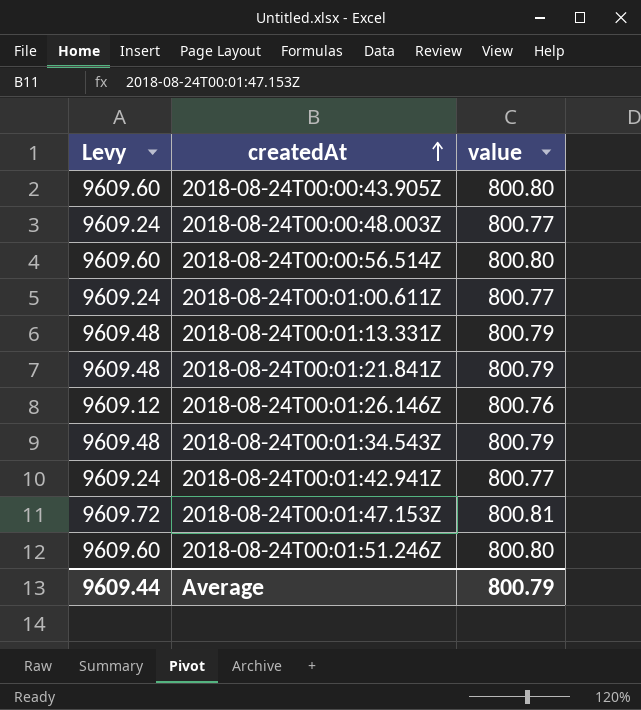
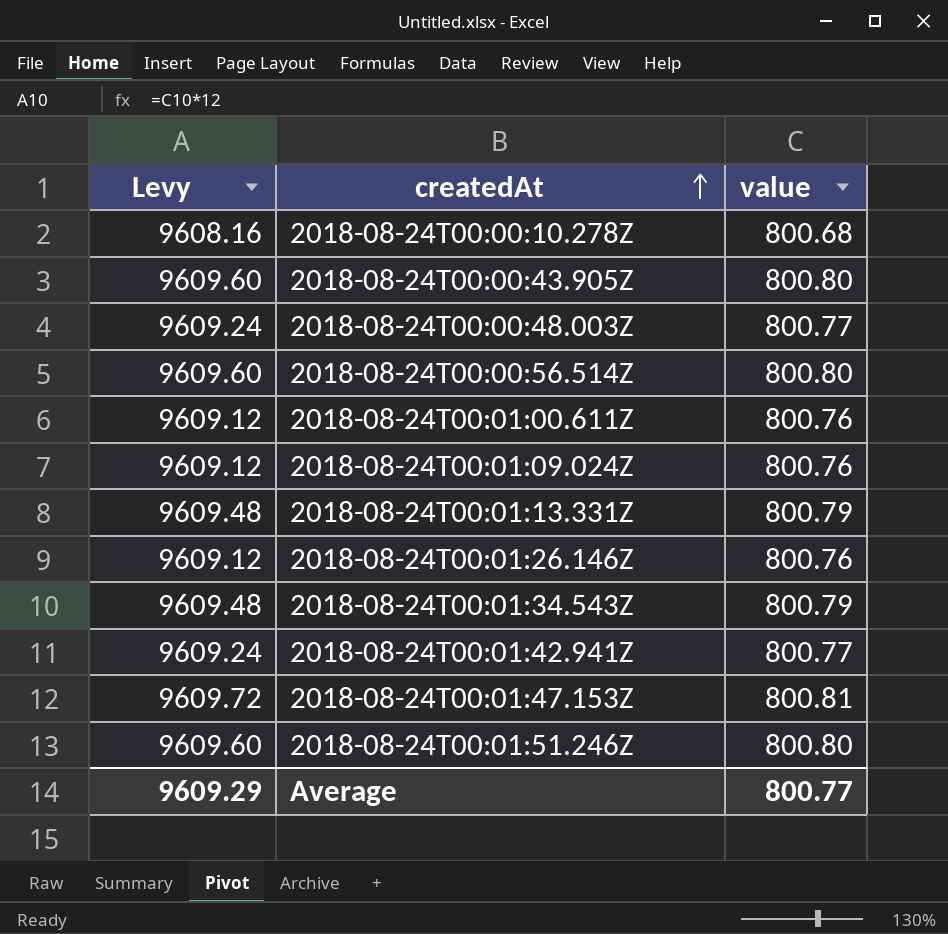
row 2018-08-24T00:01:21.841Z: 9609.48 | 800.79 -> none
row 2018-08-24T00:00:10.278Z: none -> 9608.16 | 800.68
2018-08-24T00:01:00.611Z | Levy: 9609.24 -> 9609.12
2018-08-24T00:01:00.611Z | value: 800.77 -> 800.76
row 2018-08-24T00:01:09.024Z: none -> 9609.12 | 800.76
Average | Levy: 9609.44 -> 9609.29
Average | value: 800.79 -> 800.77

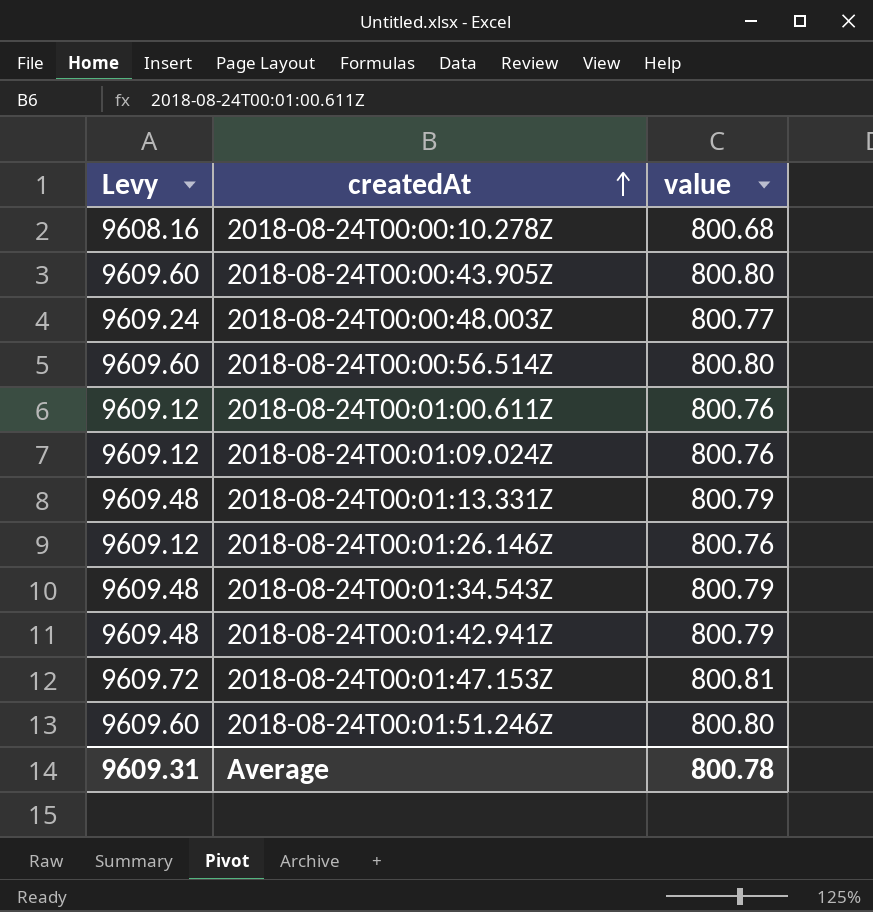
2018-08-24T00:01:42.941Z | Levy: 9609.24 -> 9609.48
2018-08-24T00:01:42.941Z | value: 800.77 -> 800.79
Average | Levy: 9609.29 -> 9609.31
Average | value: 800.77 -> 800.78

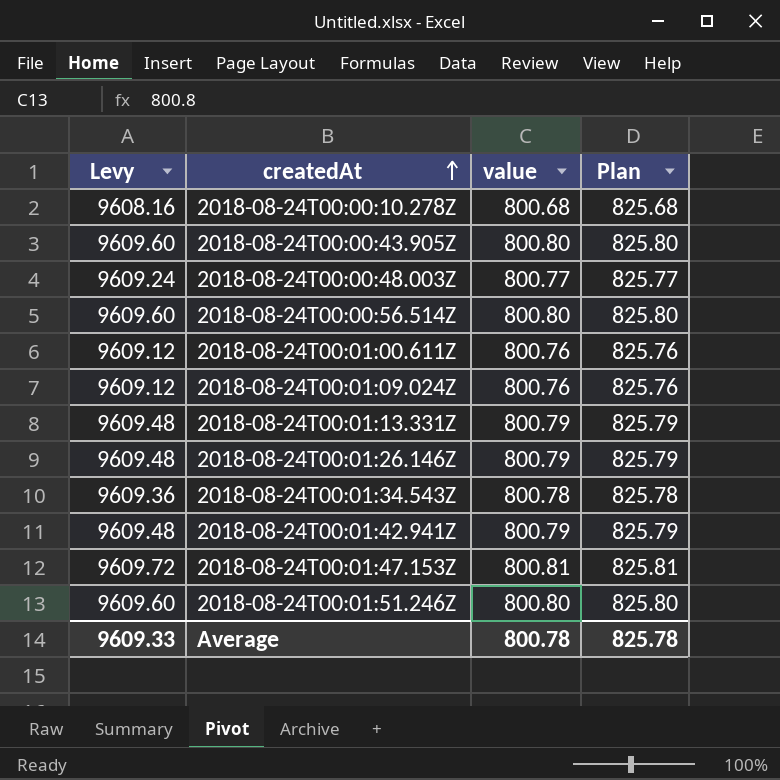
column Plan | formula: none -> [value] + 25
2018-08-24T00:01:26.146Z | Levy: 9609.12 -> 9609.48
2018-08-24T00:01:26.146Z | value: 800.76 -> 800.79
2018-08-24T00:01:34.543Z | Levy: 9609.48 -> 9609.36
2018-08-24T00:01:34.543Z | value: 800.79 -> 800.78
Average | Levy: 9609.31 -> 9609.33

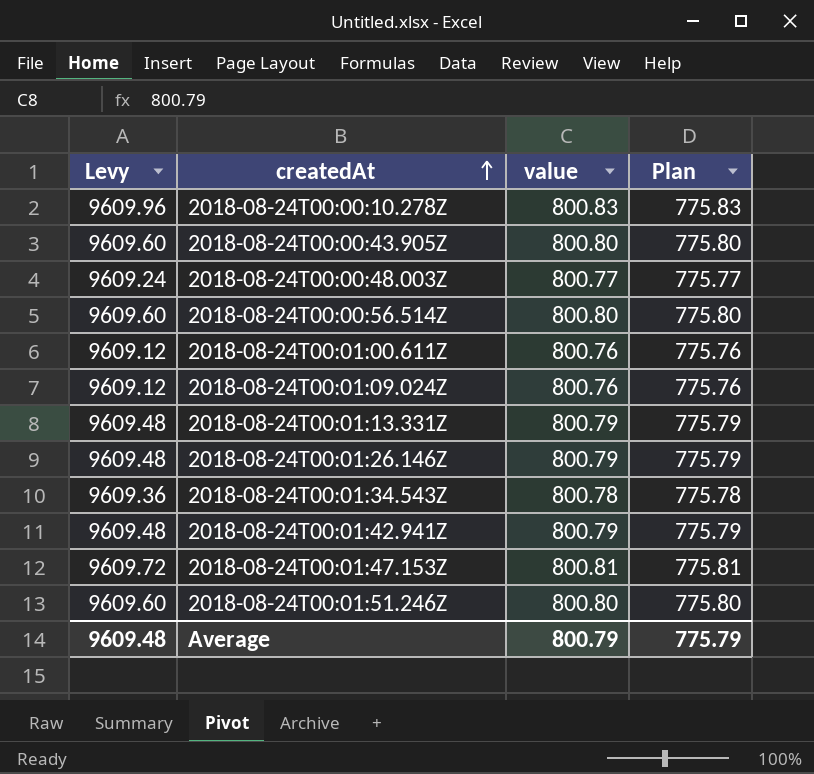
column Plan | formula: [value] + 25 -> [value] - 25
2018-08-24T00:00:10.278Z | Levy: 9608.16 -> 9609.96
2018-08-24T00:00:10.278Z | value: 800.68 -> 800.83
Average | Levy: 9609.33 -> 9609.48
Average | value: 800.78 -> 800.79
Average | Plan: 825.78 -> 775.79

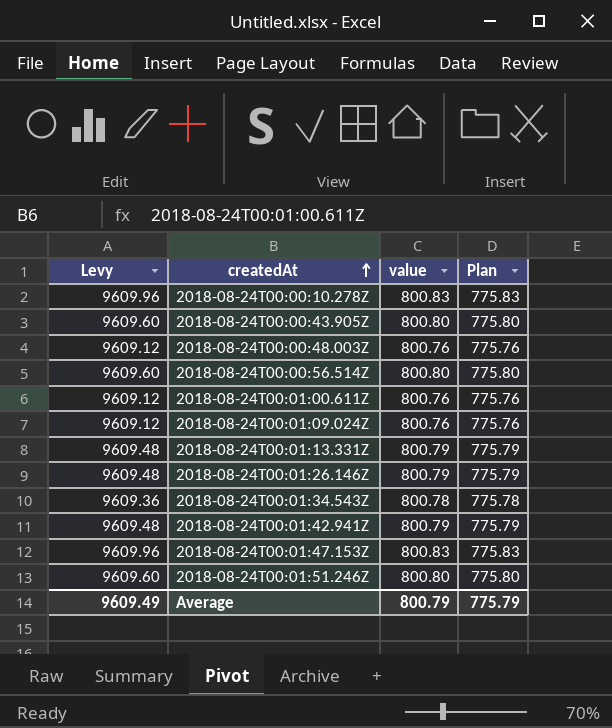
2018-08-24T00:00:48.003Z | Levy: 9609.24 -> 9609.12
2018-08-24T00:00:48.003Z | value: 800.77 -> 800.76
2018-08-24T00:00:48.003Z | Plan: 775.77 -> 775.76
2018-08-24T00:01:47.153Z | Levy: 9609.72 -> 9609.96
2018-08-24T00:01:47.153Z | value: 800.81 -> 800.83
2018-08-24T00:01:47.153Z | Plan: 775.81 -> 775.83
Average | Levy: 9609.48 -> 9609.49

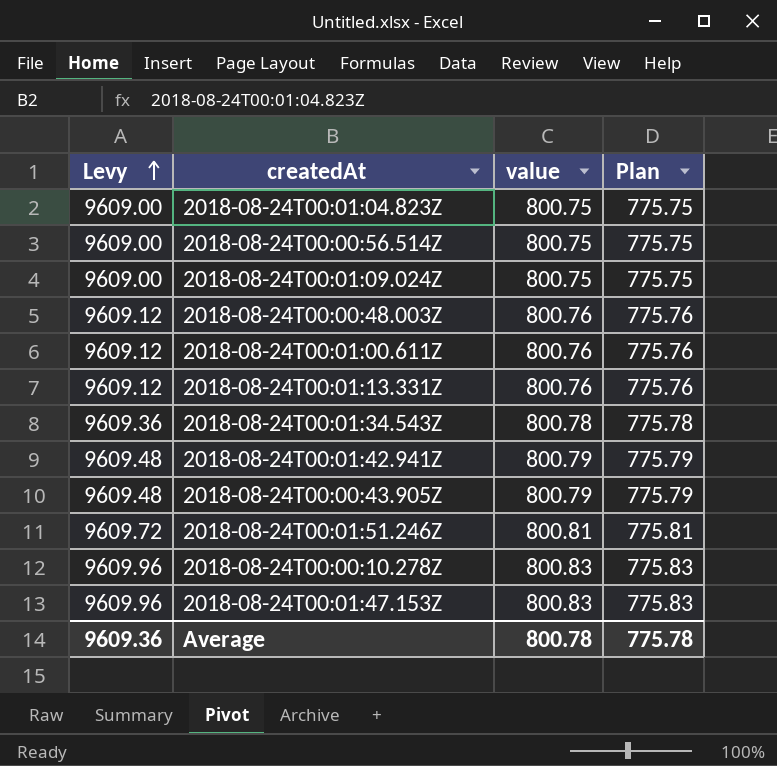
row order: createdAt ascending -> Levy ascending
row 2018-08-24T00:01:26.146Z: 9609.48 | 800.79 | 775.79 -> none
row 2018-08-24T00:01:04.823Z: none -> 9609.00 | 800.75 | 775.75
2018-08-24T00:00:56.514Z | Levy: 9609.60 -> 9609.00
2018-08-24T00:00:56.514Z | value: 800.80 -> 800.75
2018-08-24T00:00:56.514Z | Plan: 775.80 -> 775.75
2018-08-24T00:01:09.024Z | Levy: 9609.12 -> 9609.00
2018-08-24T00:01:09.024Z | value: 800.76 -> 800.75
2018-08-24T00:01:09.024Z | Plan: 775.76 -> 775.75
2018-08-24T00:01:13.331Z | Levy: 9609.48 -> 9609.12
2018-08-24T00:01:13.331Z | value: 800.79 -> 800.76
2018-08-24T00:01:13.331Z | Plan: 775.79 -> 775.76
2018-08-24T00:00:43.905Z | Levy: 9609.60 -> 9609.48
2018-08-24T00:00:43.905Z | value: 800.80 -> 800.79
2018-08-24T00:00:43.905Z | Plan: 775.80 -> 775.79
2018-08-24T00:01:51.246Z | Levy: 9609.60 -> 9609.72
2018-08-24T00:01:51.246Z | value: 800.80 -> 800.81
2018-08-24T00:01:51.246Z | Plan: 775.80 -> 775.81
Average | Levy: 9609.49 -> 9609.36
Average | value: 800.79 -> 800.78
Average | Plan: 775.79 -> 775.78

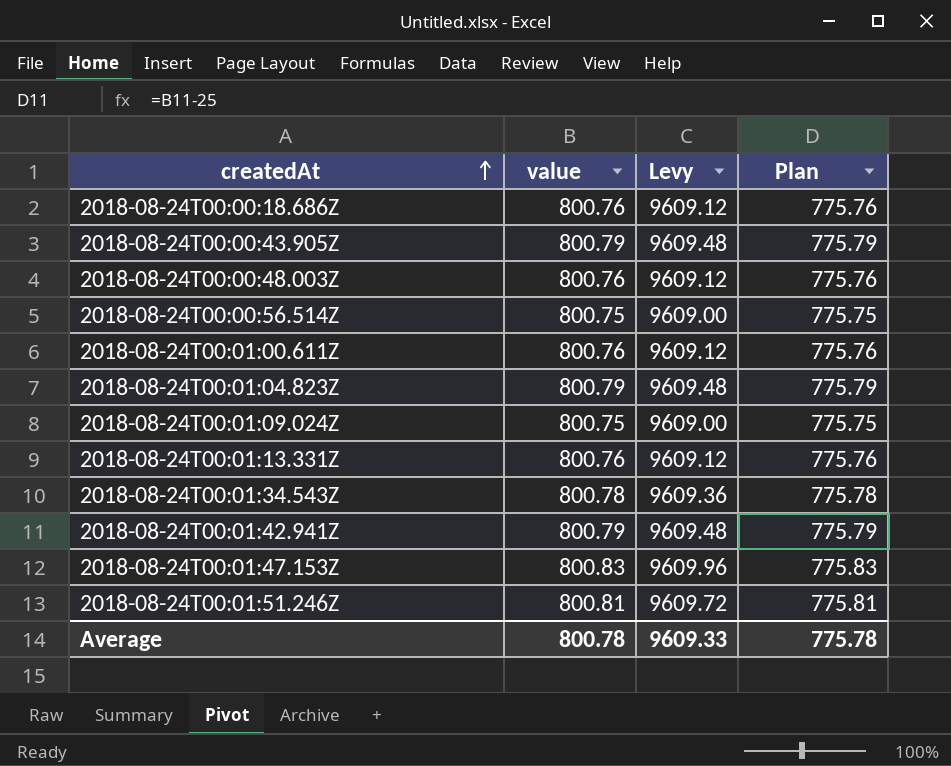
row order: Levy ascending -> createdAt ascending
column Levy | position: 1 -> 3
row 2018-08-24T00:00:10.278Z: 9609.96 | 800.83 | 775.83 -> none
row 2018-08-24T00:00:18.686Z: none -> 800.76 | 9609.12 | 775.76
2018-08-24T00:01:04.823Z | value: 800.75 -> 800.79
2018-08-24T00:01:04.823Z | Levy: 9609.00 -> 9609.48
2018-08-24T00:01:04.823Z | Plan: 775.75 -> 775.79
Average | Levy: 9609.36 -> 9609.33

